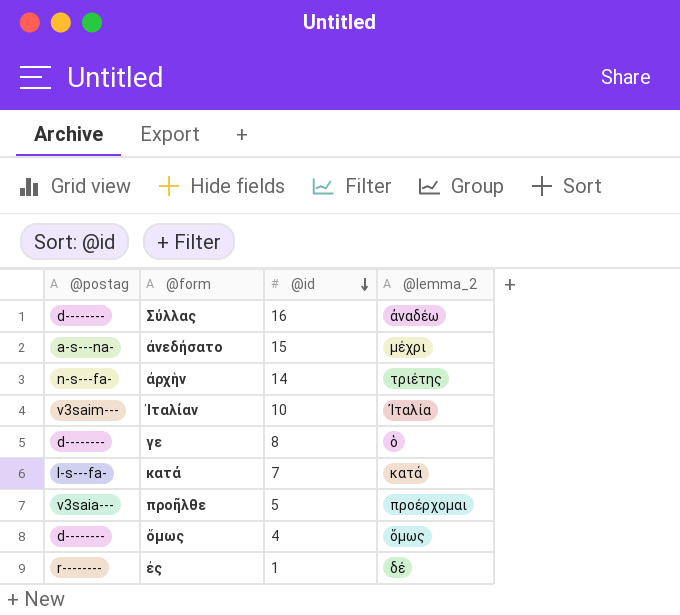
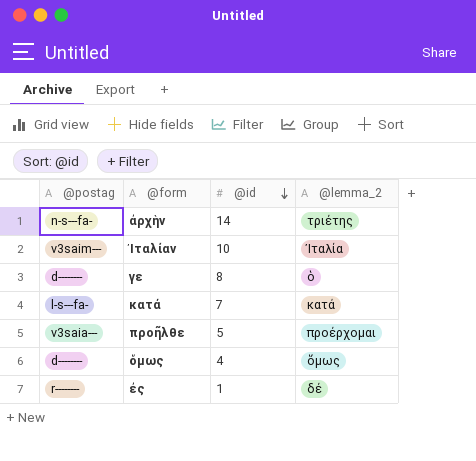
row Σύλλας: d-------- | 16 | ἀναδέω -> none
row ἀνεδήσατο: a-s---na- | 15 | μέχρι -> none

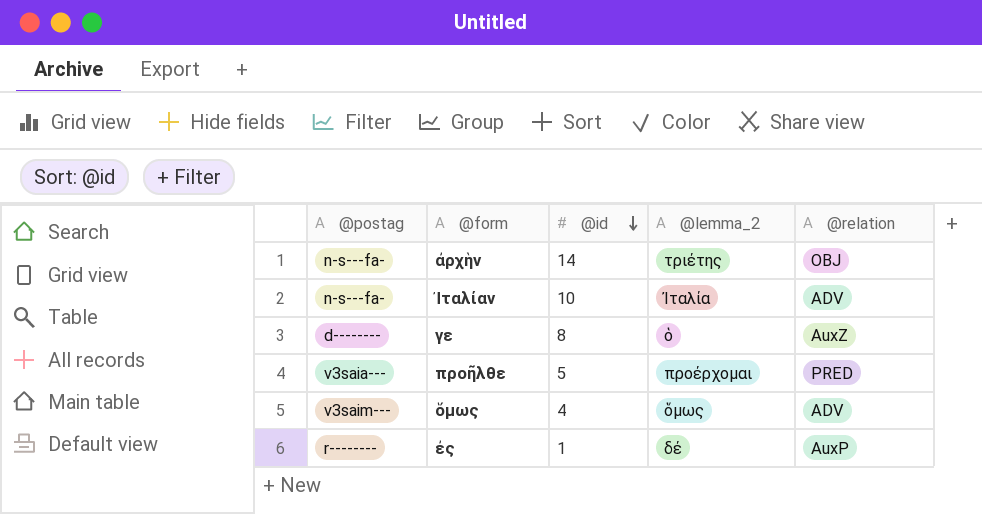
column @relation | position: none -> 5
row κατά: l-s---fa- | 7 | κατά -> none
Ἰταλίαν | @postag: v3saim--- -> n-s---fa-
ὅμως | @postag: d-------- -> v3saim---

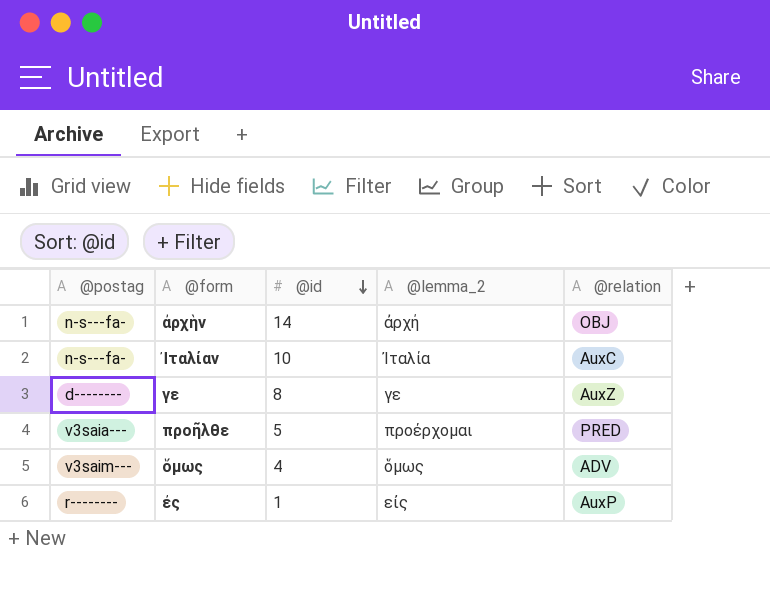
ἀρχὴν | @lemma_2: τριέτης -> ἀρχή
Ἰταλίαν | @relation: ADV -> AuxC
γε | @lemma_2: ὁ -> γε
ἐς | @lemma_2: δέ -> εἰς

